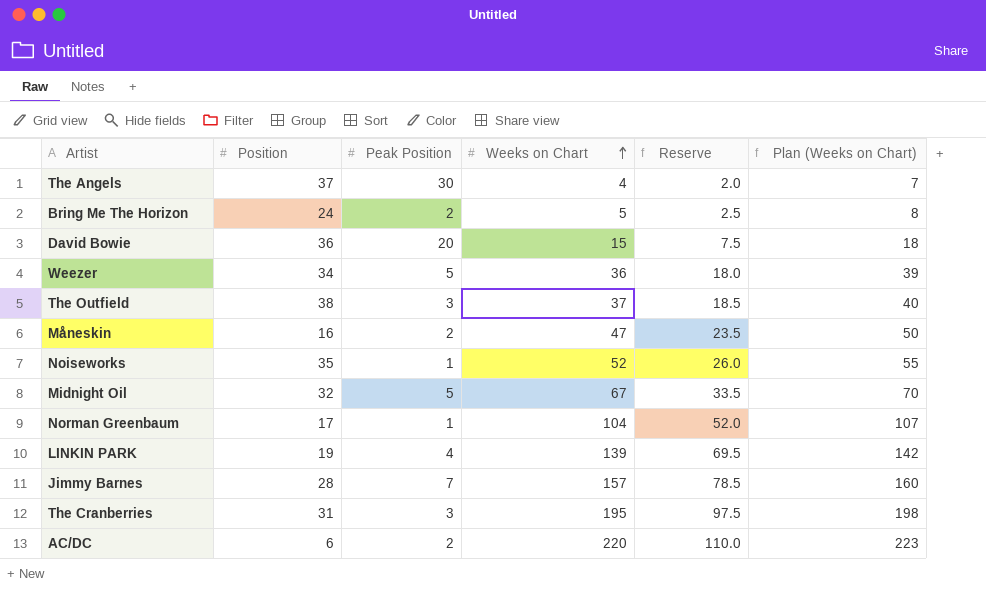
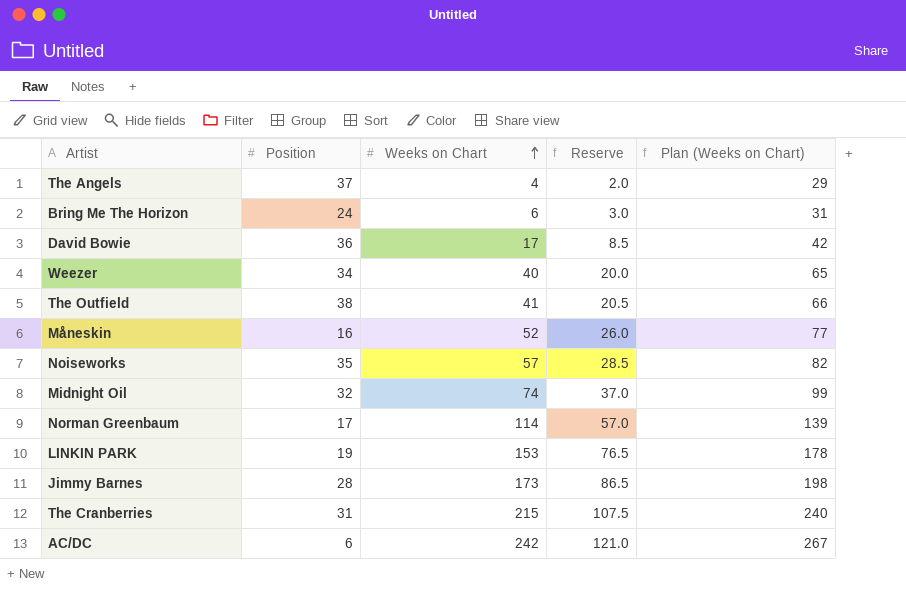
column Peak Position | position: 3 -> none
column Plan (Weeks on Chart) | formula: [Weeks on Chart] + 3 -> [Weeks on Chart] + 25
Bring Me The Horizon | Weeks on Chart: 5 -> 6
Bring Me The Horizon | Reserve: 2.5 -> 3.0
David Bowie | Weeks on Chart: 15 -> 17
David Bowie | Reserve: 7.5 -> 8.5
Weezer | Weeks on Chart: 36 -> 40
Weezer | Reserve: 18.0 -> 20.0
The Outfield | Weeks on Chart: 37 -> 41
The Outfield | Reserve: 18.5 -> 20.5
Måneskin | Weeks on Chart: 47 -> 52
Måneskin | Reserve: 23.5 -> 26.0
Noiseworks | Weeks on Chart: 52 -> 57
Noiseworks | Reserve: 26.0 -> 28.5
Midnight Oil | Weeks on Chart: 67 -> 74
Midnight Oil | Reserve: 33.5 -> 37.0
Norman Greenbaum | Weeks on Chart: 104 -> 114
Norman Greenbaum | Reserve: 52.0 -> 57.0
LINKIN PARK | Weeks on Chart: 139 -> 153
LINKIN PARK | Reserve: 69.5 -> 76.5
Jimmy Barnes | Weeks on Chart: 157 -> 173
Jimmy Barnes | Reserve: 78.5 -> 86.5
The Cranberries | Weeks on Chart: 195 -> 215
The Cranberries | Reserve: 97.5 -> 107.5
AC/DC | Weeks on Chart: 220 -> 242
AC/DC | Reserve: 110.0 -> 121.0

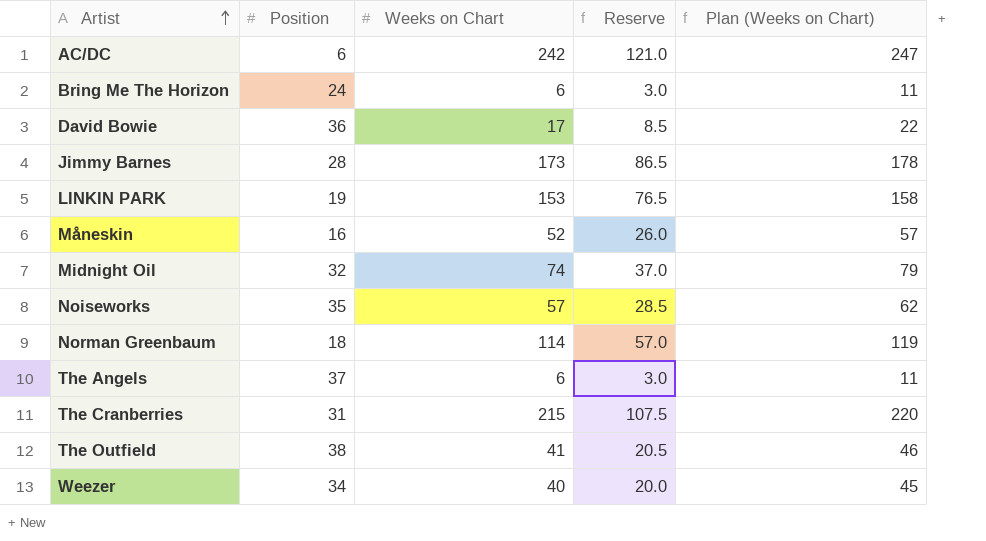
row order: Weeks on Chart ascending -> Artist ascending
column Plan (Weeks on Chart) | formula: [Weeks on Chart] + 25 -> [Weeks on Chart] + 5
Norman Greenbaum | Position: 17 -> 18
The Angels | Weeks on Chart: 4 -> 6
The Angels | Reserve: 2.0 -> 3.0

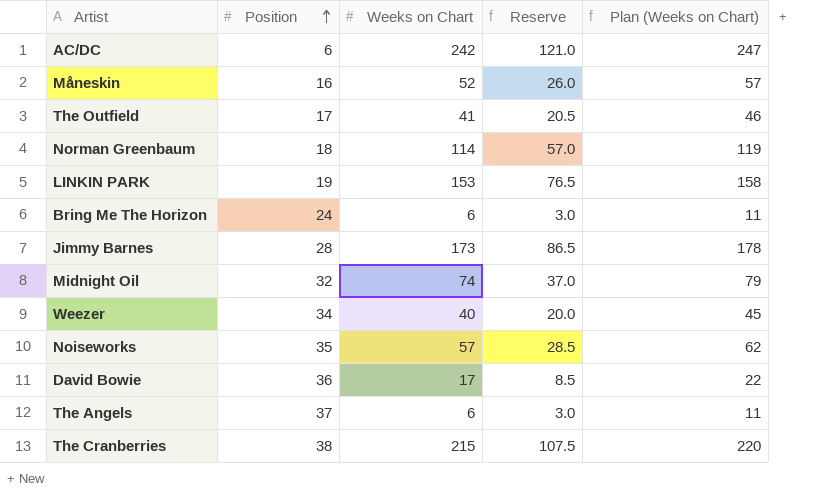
row order: Artist ascending -> Position ascending
The Outfield | Position: 38 -> 17
The Cranberries | Position: 31 -> 38

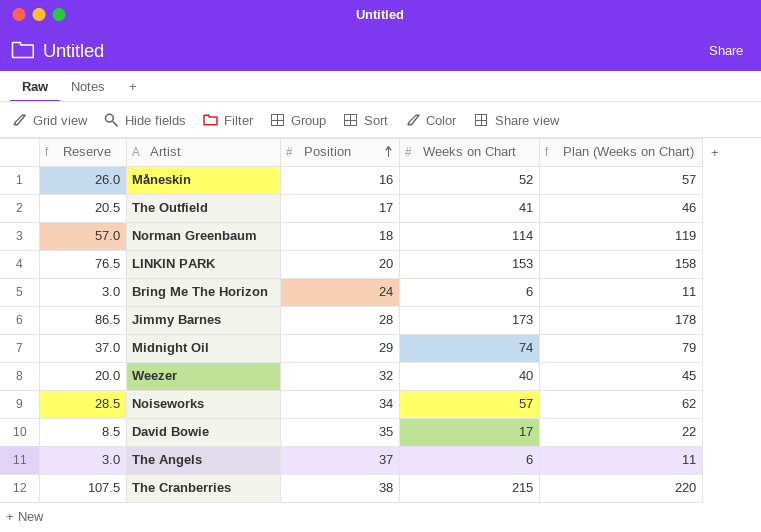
column Reserve | position: 4 -> 1
row AC/DC: 6 | 242 | 121.0 | 247 -> none
LINKIN PARK | Position: 19 -> 20
Midnight Oil | Position: 32 -> 29
Weezer | Position: 34 -> 32
Noiseworks | Position: 35 -> 34
David Bowie | Position: 36 -> 35

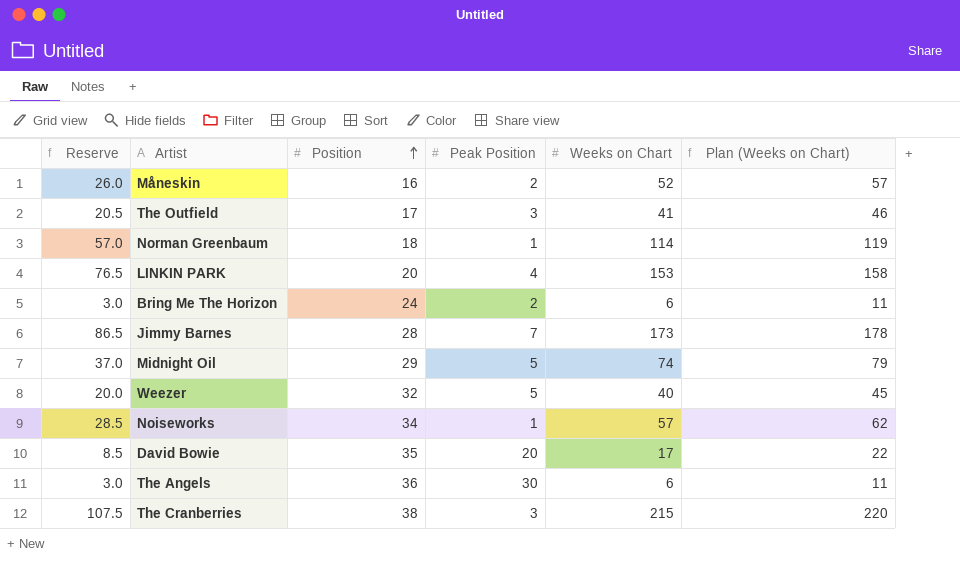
column Peak Position | position: none -> 4
The Angels | Position: 37 -> 36

